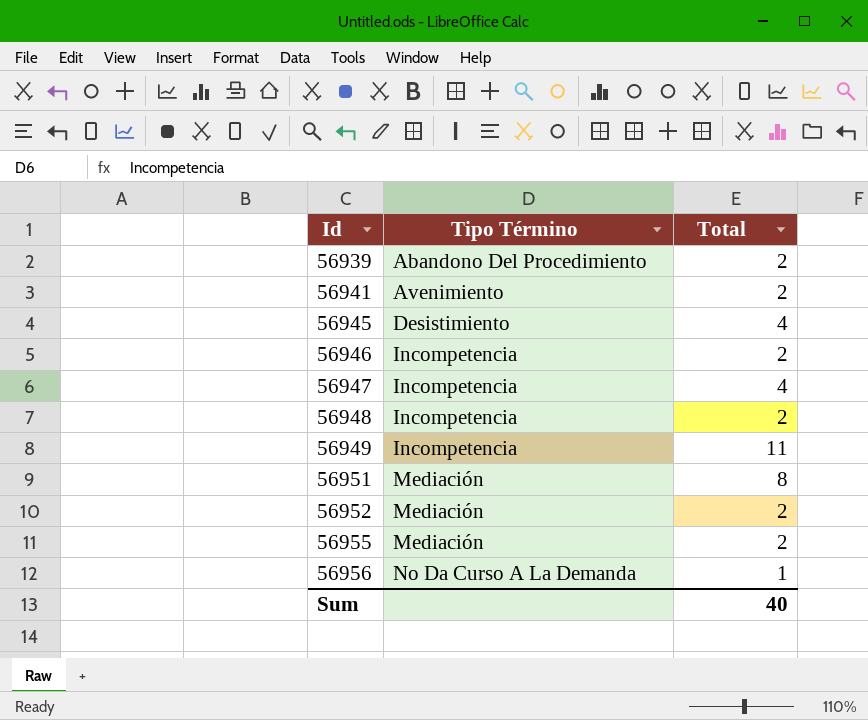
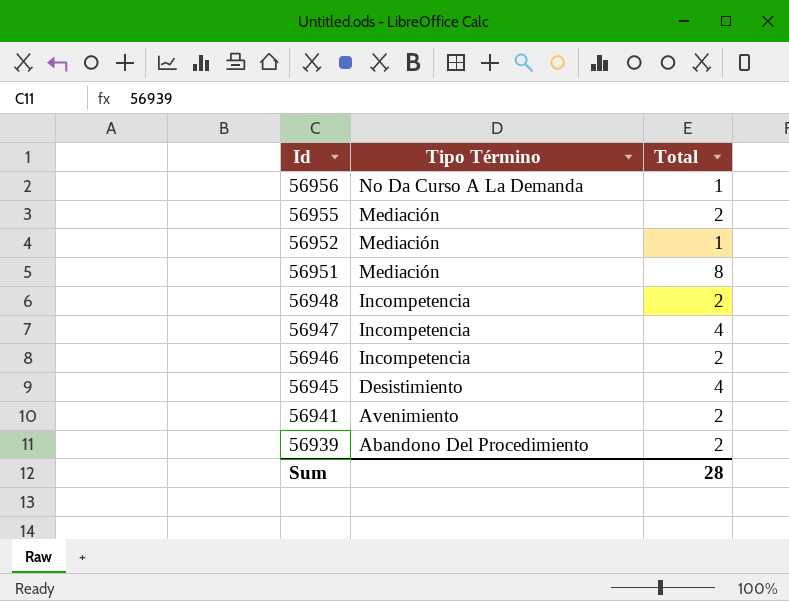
row order: Id ascending -> Id descending
row 56949: Incompetencia | 11 -> none
56952 | Total: 2 -> 1
Sum | Total: 40 -> 28

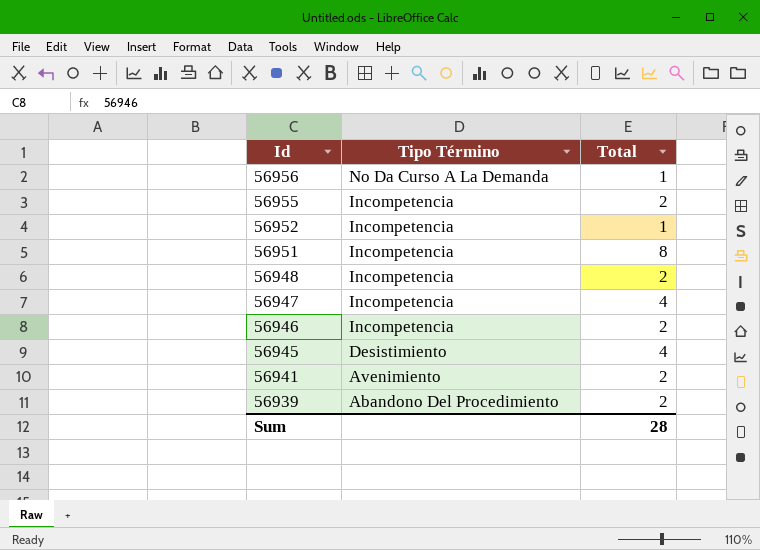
56955 | Tipo Término: Mediación -> Incompetencia
56952 | Tipo Término: Mediación -> Incompetencia
56951 | Tipo Término: Mediación -> Incompetencia

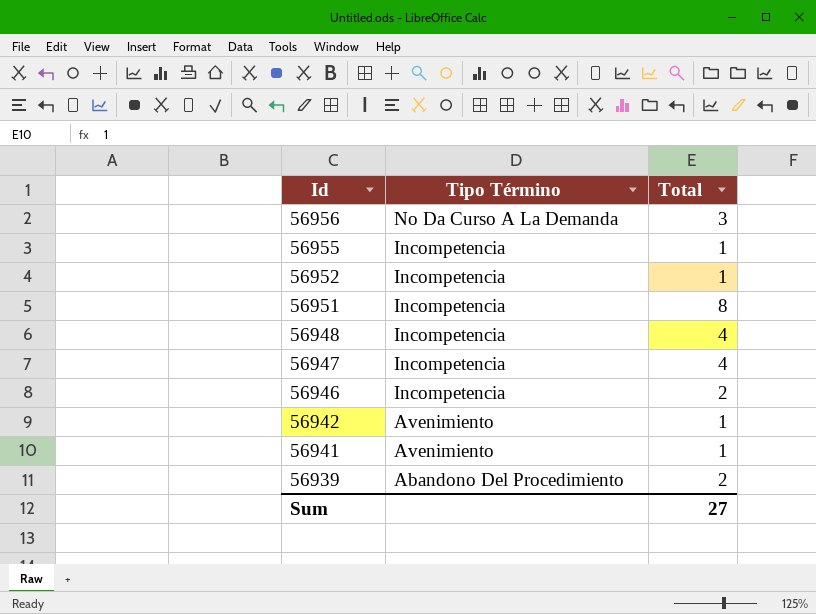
row 56945: Desistimiento | 4 -> none
56956 | Total: 1 -> 3
56955 | Total: 2 -> 1
56948 | Total: 2 -> 4
row 56942: none -> Avenimiento | 1
56941 | Total: 2 -> 1
Sum | Total: 28 -> 27

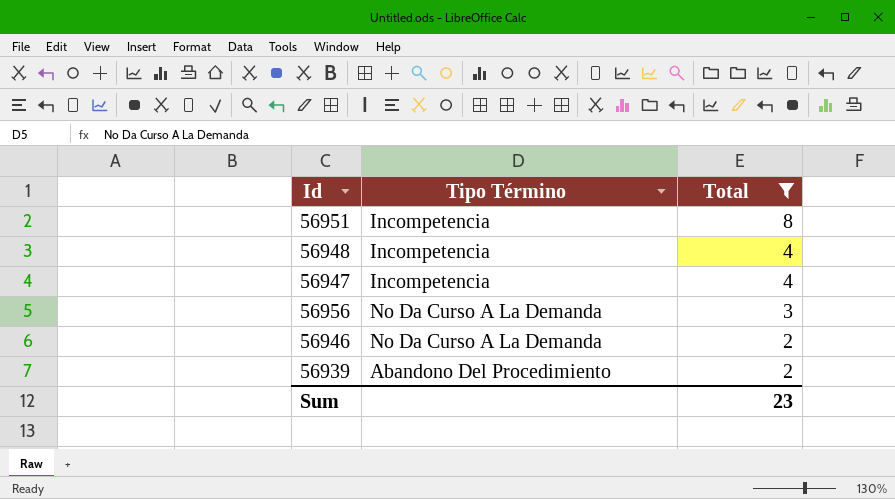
filter: none -> Total != 1
row order: Id descending -> Total descending
56946 | Tipo Término: Incompetencia -> No Da Curso A La Demanda
Sum | Total: 27 -> 23

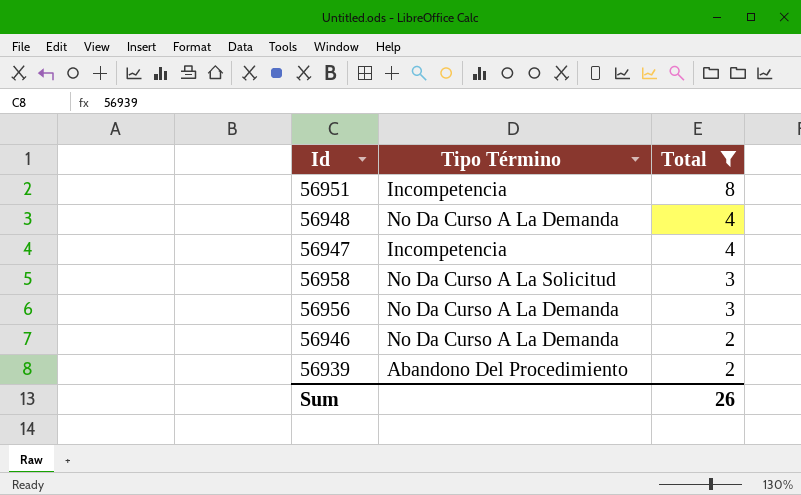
56948 | Tipo Término: Incompetencia -> No Da Curso A La Demanda
row 56958: none -> No Da Curso A La Solicitud | 3
Sum | Total: 23 -> 26

